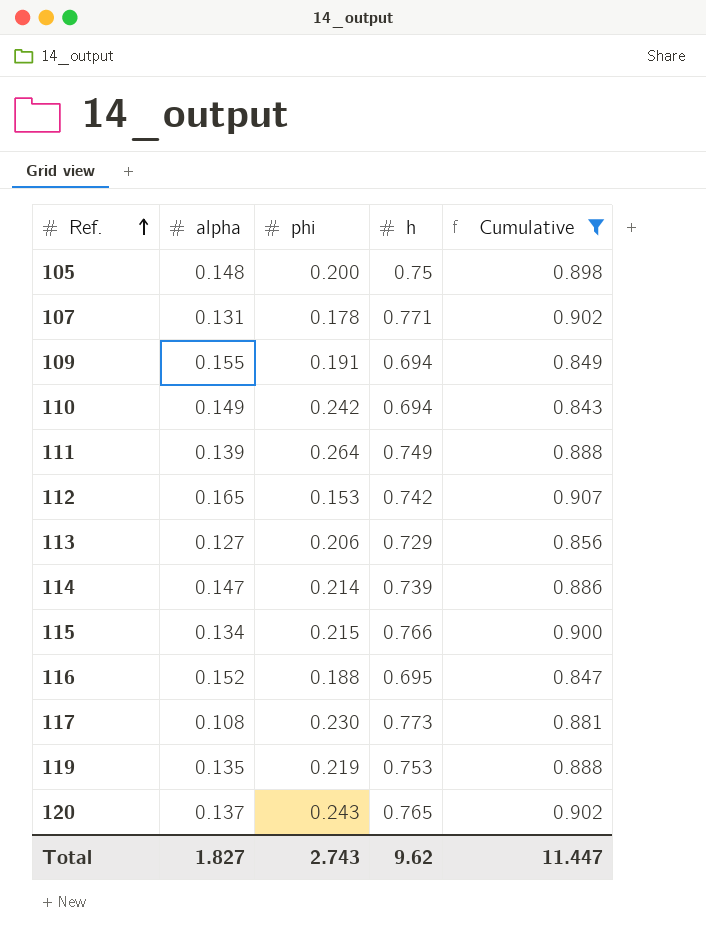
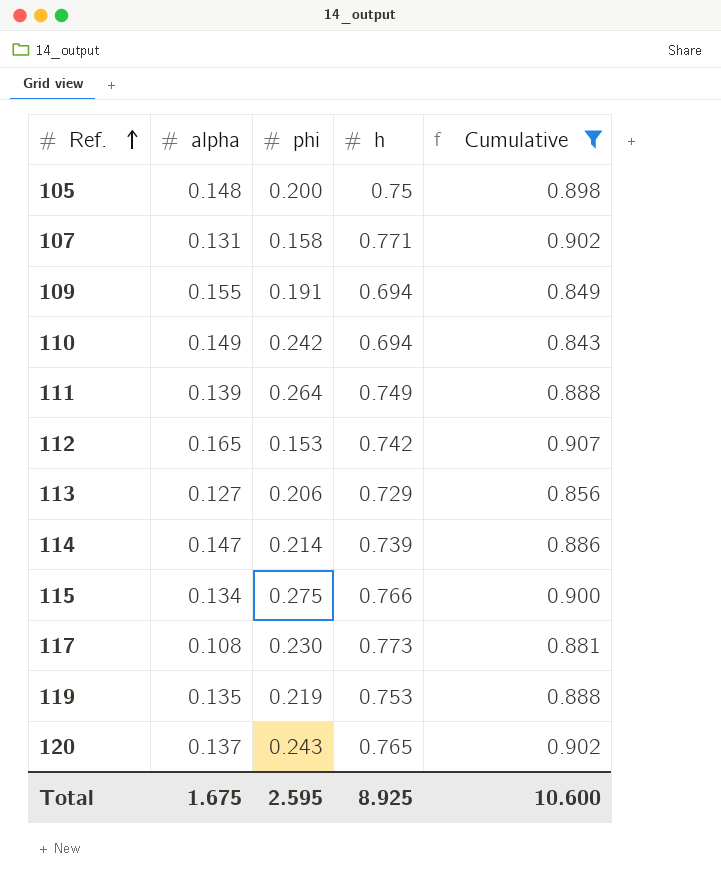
row 116: 0.152 | 0.188 | 0.695 | 0.847 -> none
107 | phi: 0.178 -> 0.158
115 | phi: 0.215 -> 0.275
Total | alpha: 1.827 -> 1.675
Total | phi: 2.743 -> 2.595
Total | h: 9.62 -> 8.925
Total | Cumulative: 11.447 -> 10.600

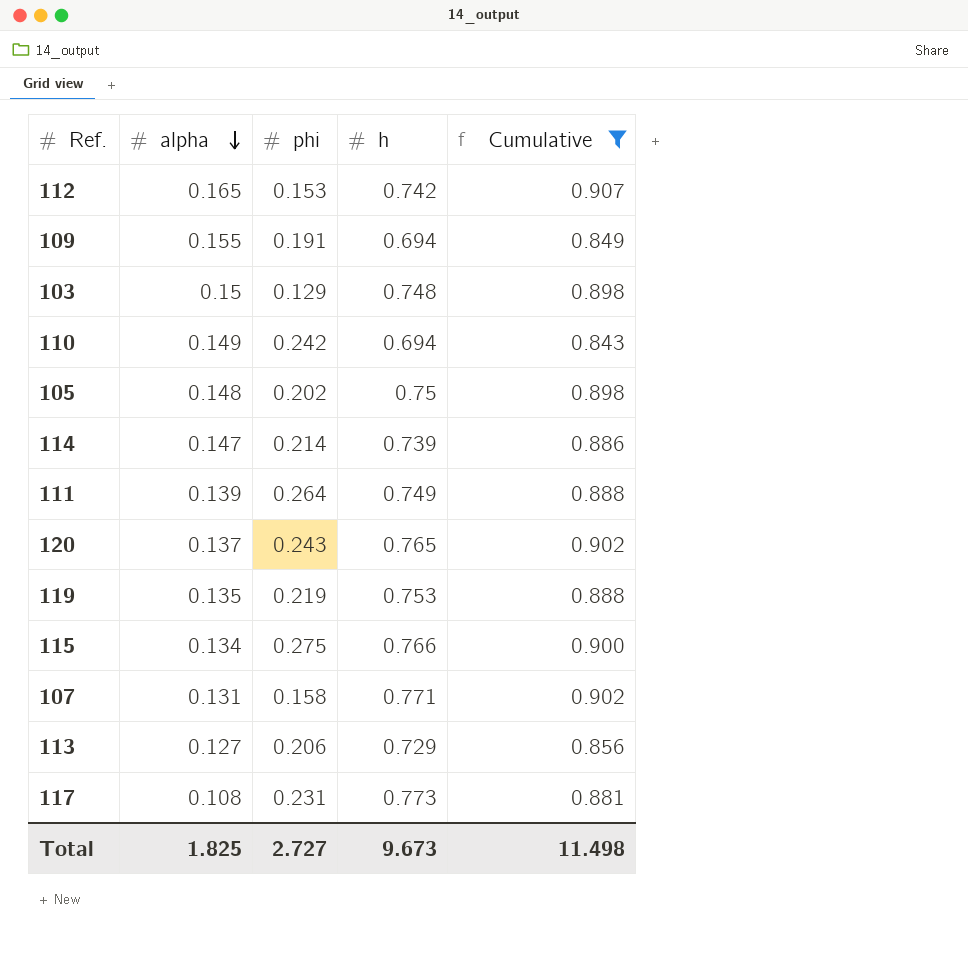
row order: Ref. ascending -> alpha descending
row 103: none -> 0.15 | 0.129 | 0.748 | 0.898
105 | phi: 0.200 -> 0.202
117 | phi: 0.230 -> 0.231
Total | alpha: 1.675 -> 1.825
Total | phi: 2.595 -> 2.727
Total | h: 8.925 -> 9.673
Total | Cumulative: 10.600 -> 11.498

